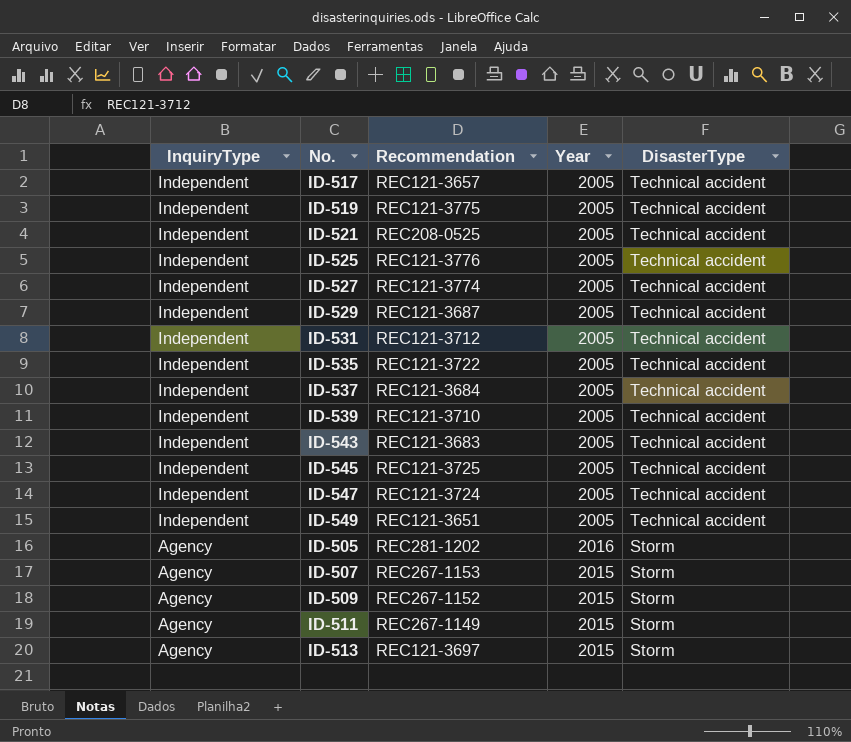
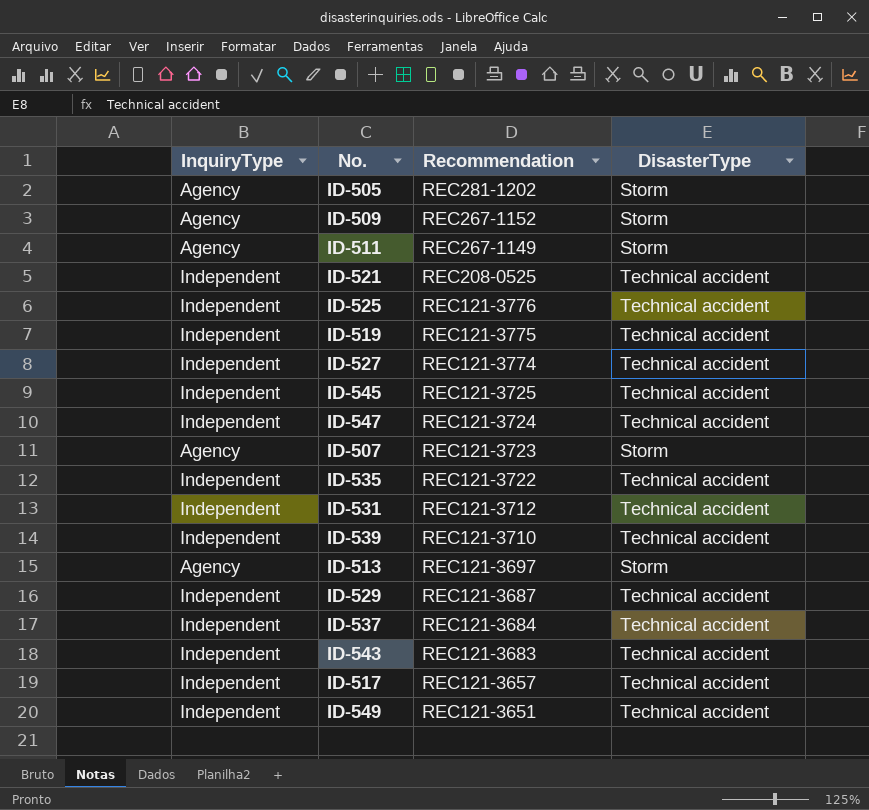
row order: InquiryType descending -> Recommendation descending
column Year | position: 4 -> none
ID-507 | Recommendation: REC267-1153 -> REC121-3723

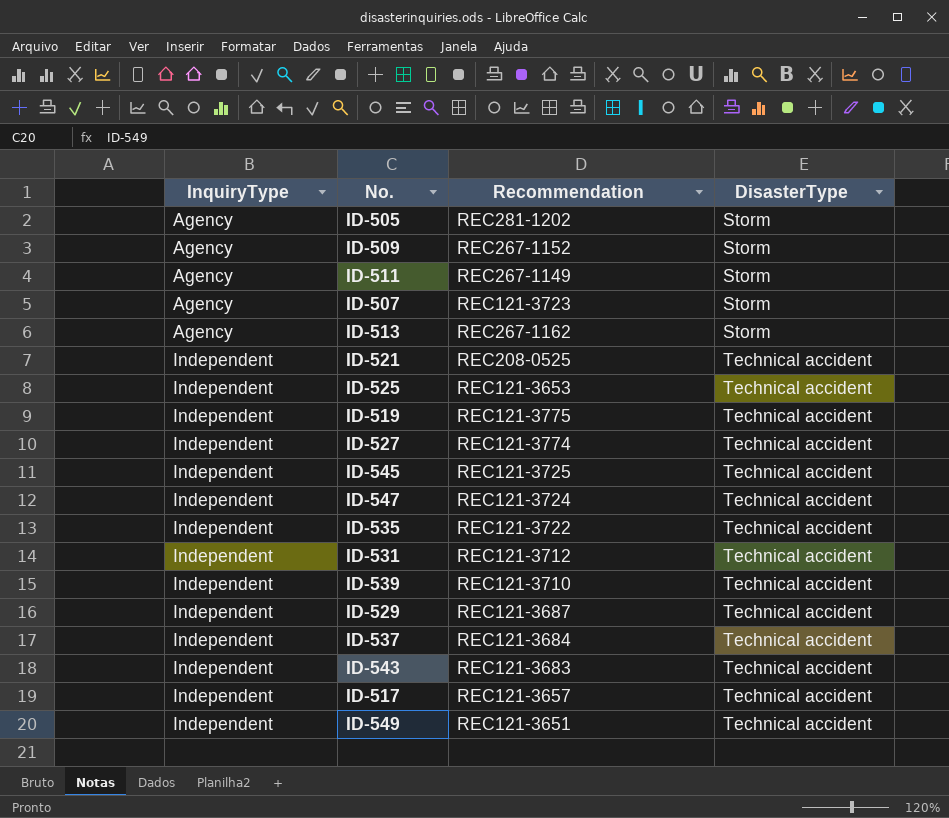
row order: Recommendation descending -> InquiryType ascending
ID-513 | Recommendation: REC121-3697 -> REC267-1162
ID-525 | Recommendation: REC121-3776 -> REC121-3653

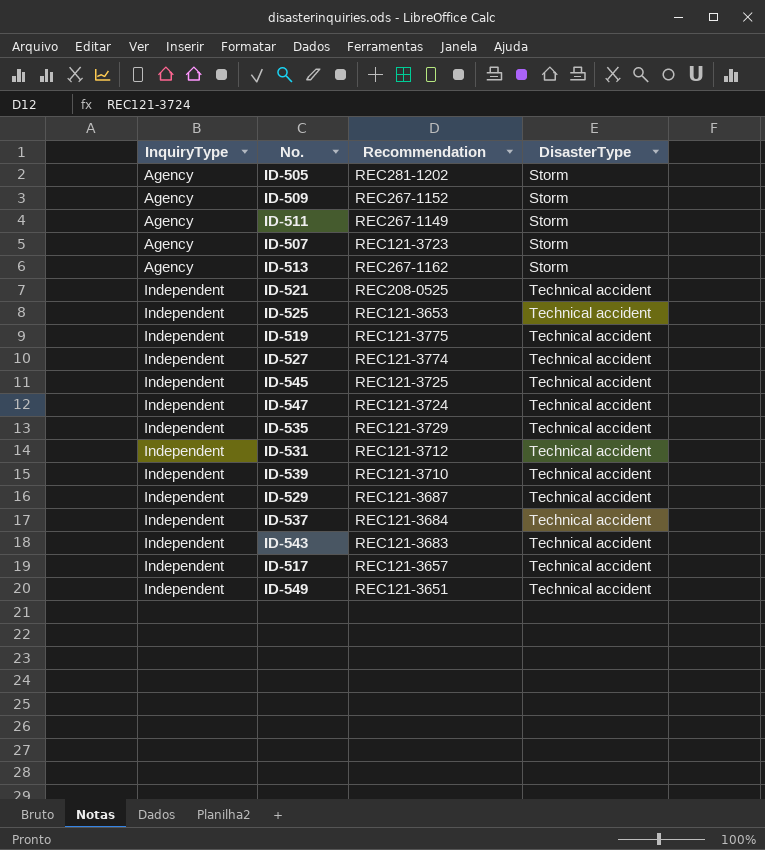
ID-535 | Recommendation: REC121-3722 -> REC121-3729

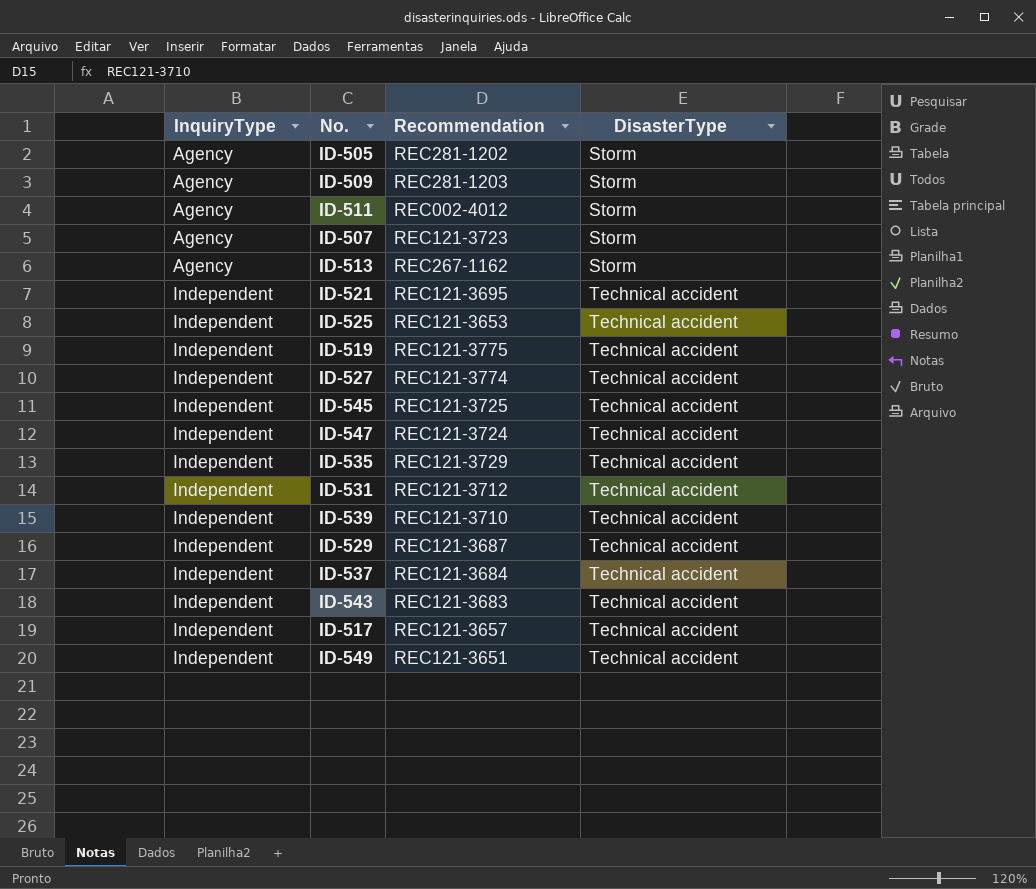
ID-509 | Recommendation: REC267-1152 -> REC281-1203
ID-511 | Recommendation: REC267-1149 -> REC002-4012
ID-521 | Recommendation: REC208-0525 -> REC121-3695

